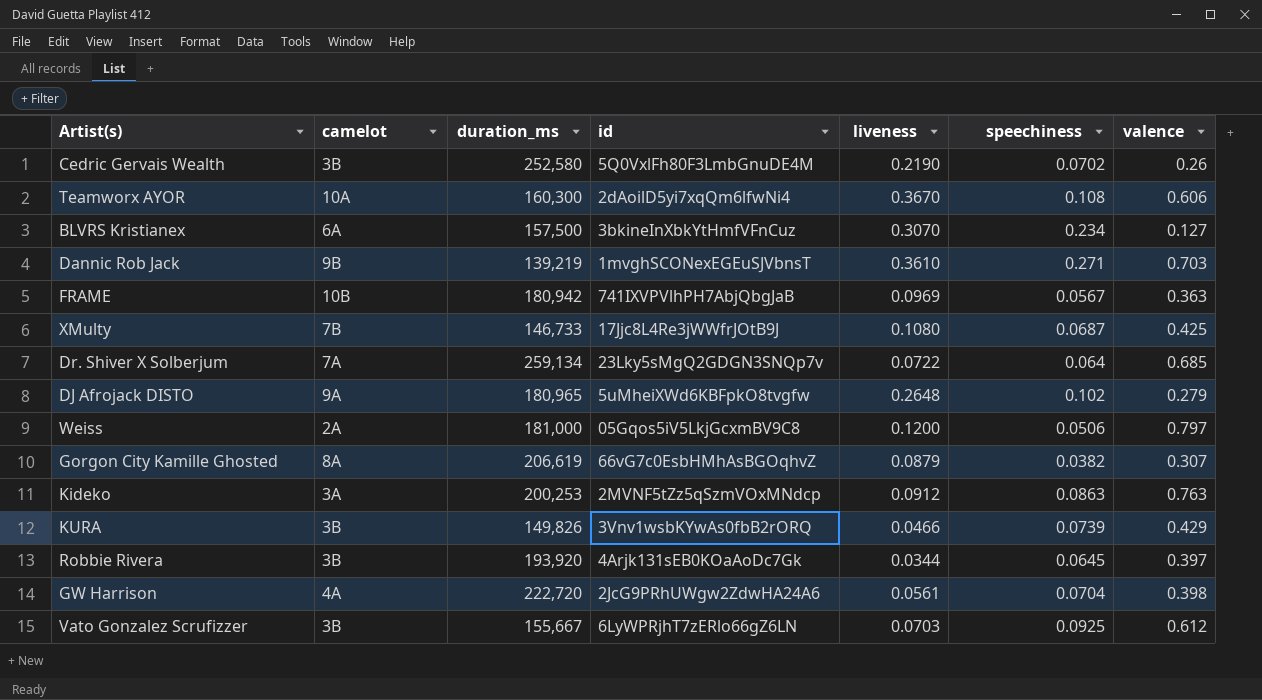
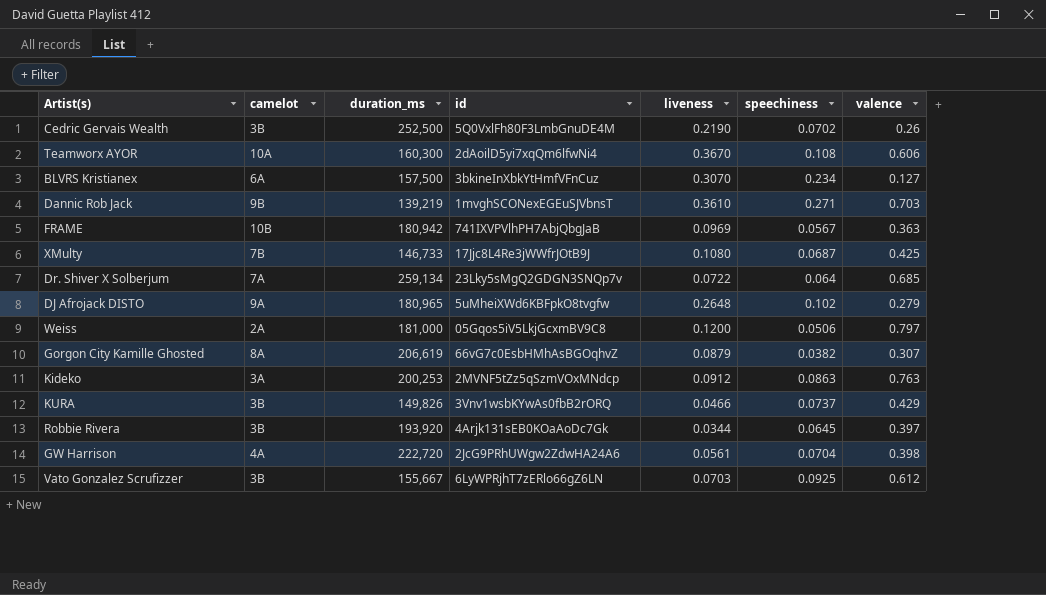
Cedric Gervais Wealth | duration_ms: 252,580 -> 252,500
KURA | speechiness: 0.0739 -> 0.0737

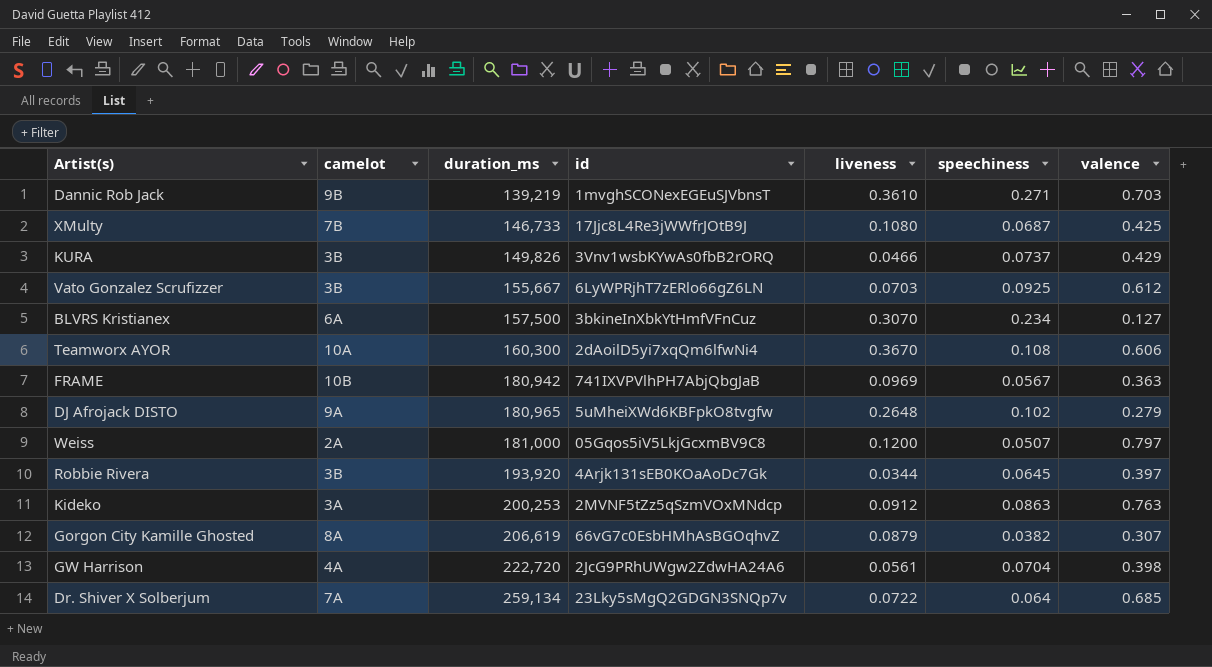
row order: none -> duration_ms ascending
row Cedric Gervais Wealth: 3B | 252,500 | 5Q0VxlFh80F3LmbGnuDE4M | 0.2190 | 0.0702 | 0.26 -> none
Weiss | speechiness: 0.0506 -> 0.0507

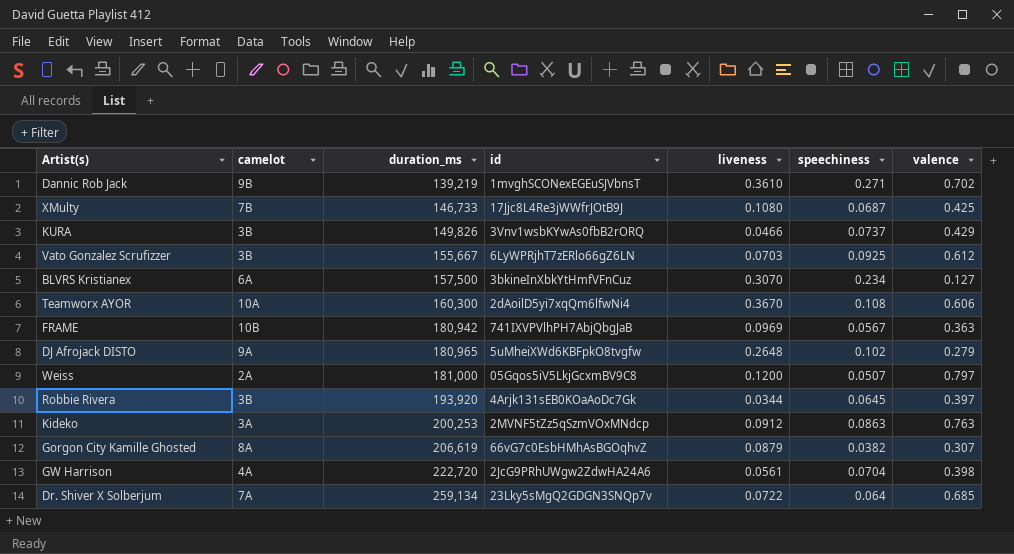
Dannic Rob Jack | valence: 0.703 -> 0.702

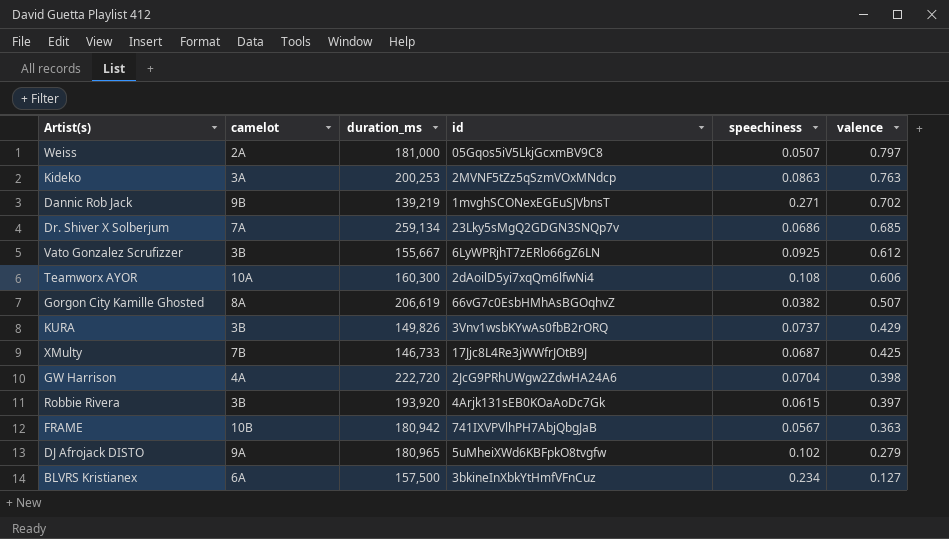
row order: duration_ms ascending -> valence descending
column liveness | position: 5 -> none
Dr. Shiver X Solberjum | speechiness: 0.064 -> 0.0686
Gorgon City Kamille Ghosted | valence: 0.307 -> 0.507
Robbie Rivera | speechiness: 0.0645 -> 0.0615

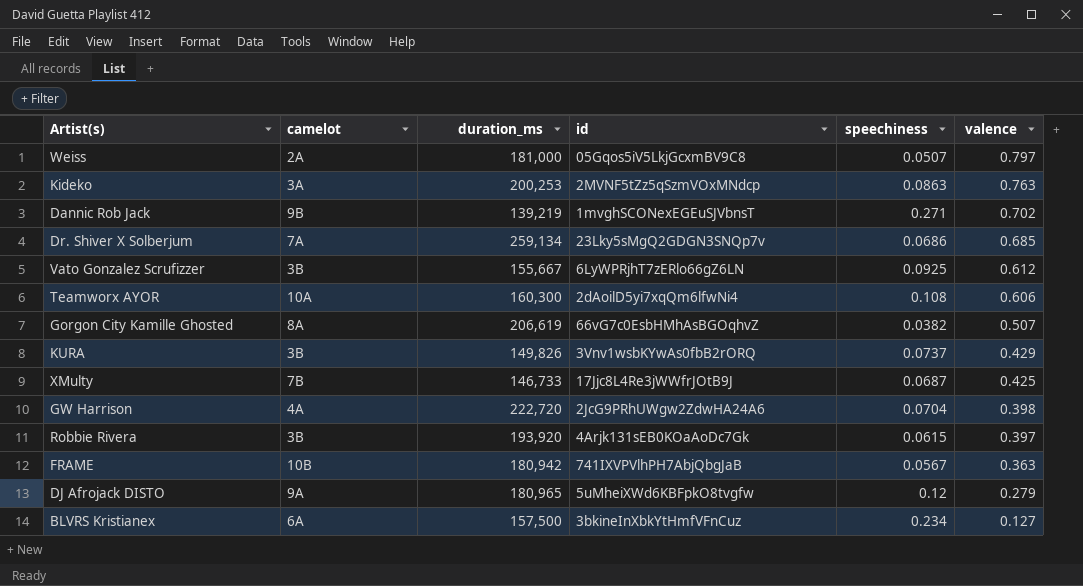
DJ Afrojack DISTO | speechiness: 0.102 -> 0.12

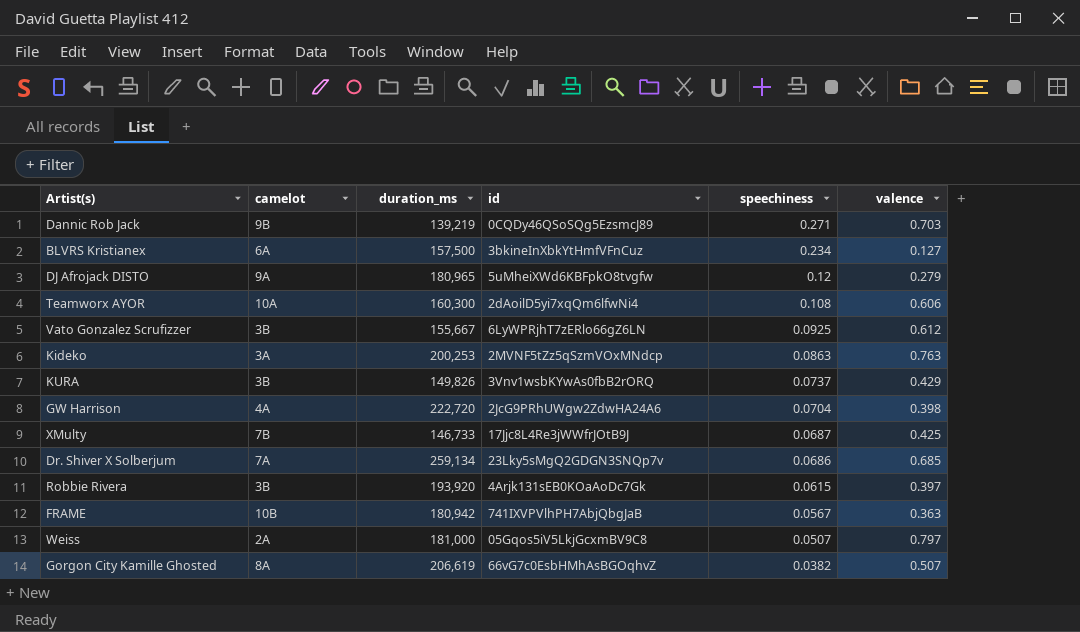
row order: valence descending -> speechiness descending
Dannic Rob Jack | id: 1mvghSCONexEGEuSJVbnsT -> 0CQDy46QSoSQg5EzsmcJ89
Dannic Rob Jack | valence: 0.702 -> 0.703

